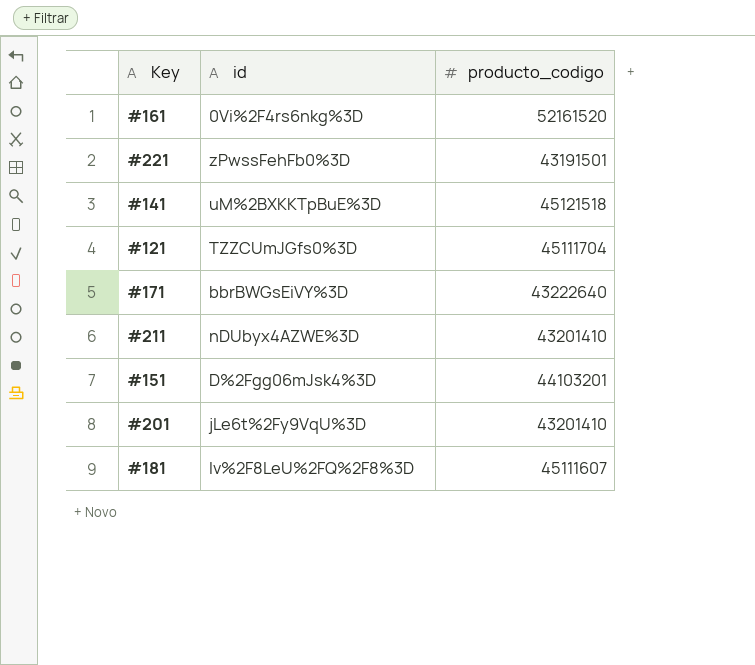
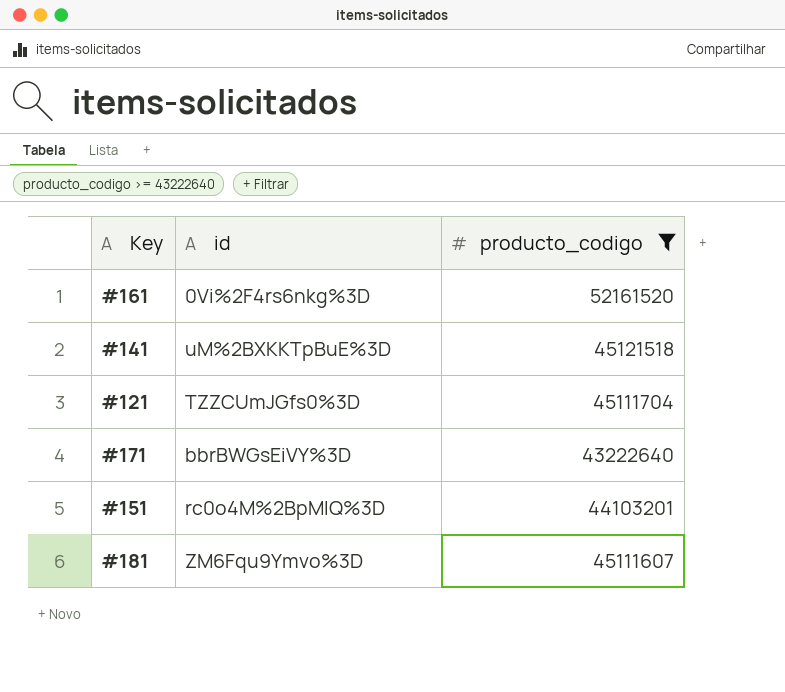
filter: none -> producto_codigo >= 43222640
#151 | id: D%2Fgg06mJsk4%3D -> rc0o4M%2BpMIQ%3D
#181 | id: Iv%2F8LeU%2FQ%2F8%3D -> ZM6Fqu9Ymvo%3D

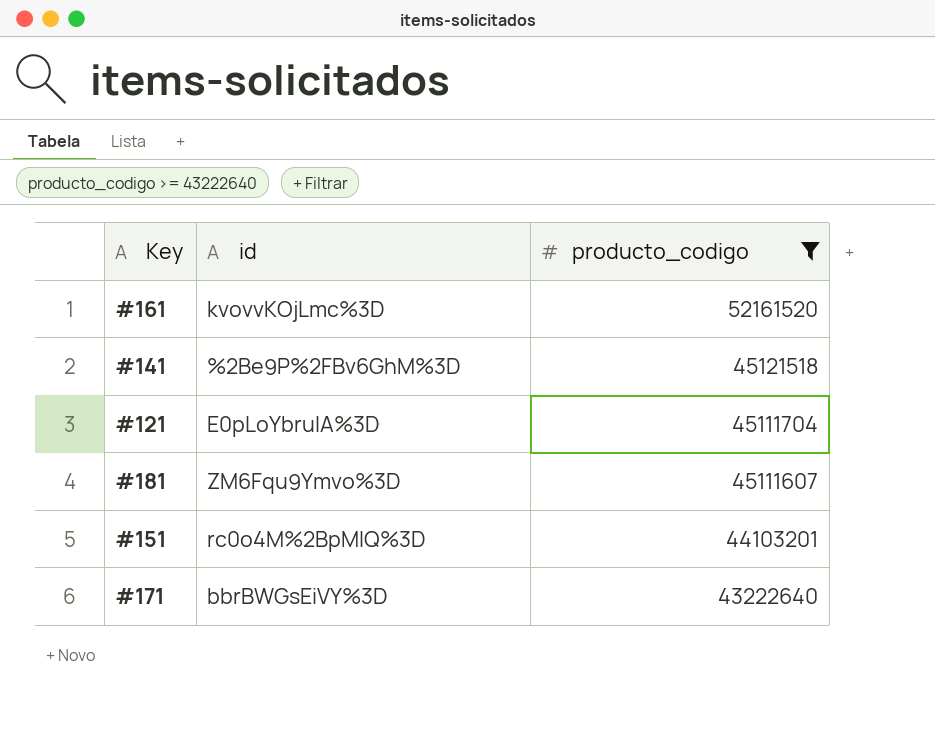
row order: none -> producto_codigo descending
#161 | id: 0Vi%2F4rs6nkg%3D -> kvovvKOjLmc%3D
#141 | id: uM%2BXKKTpBuE%3D -> %2Be9P%2FBv6GhM%3D
#121 | id: TZZCUmJGfs0%3D -> E0pLoYbrulA%3D

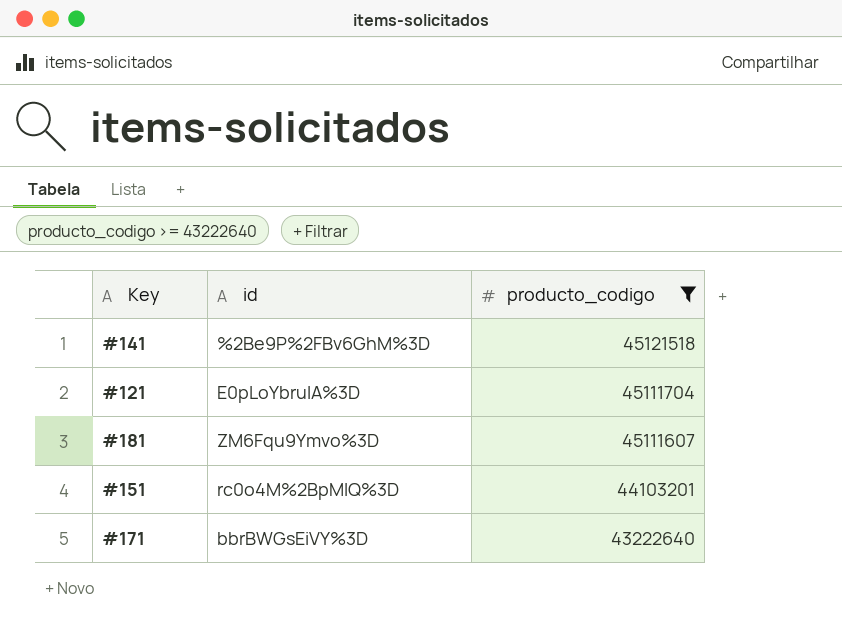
row #161: kvovvKOjLmc%3D | 52161520 -> none

